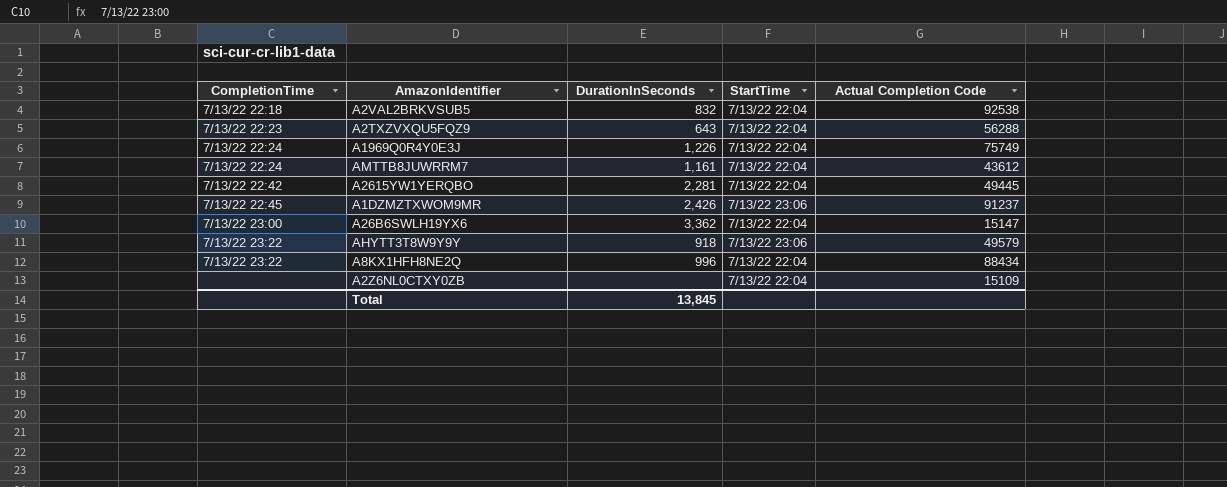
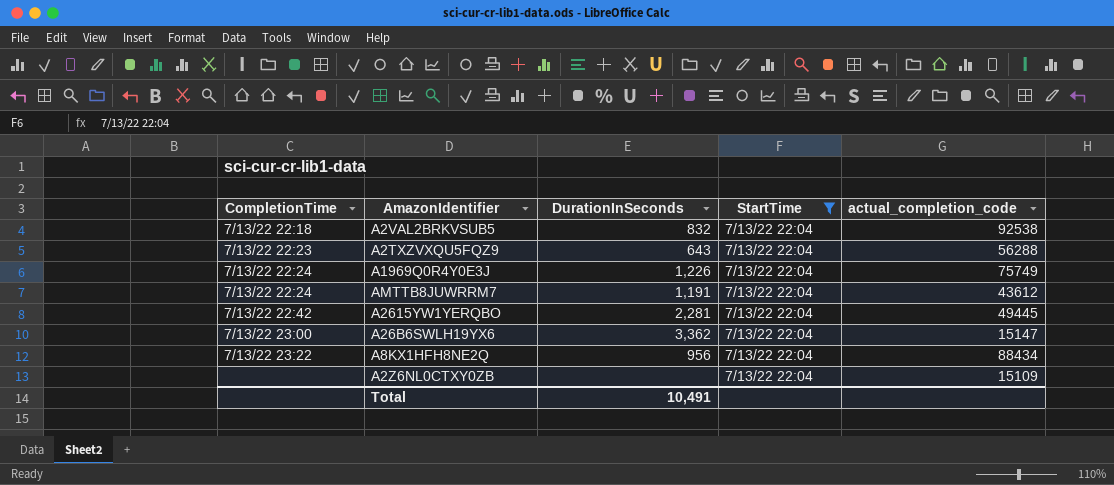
filter: none -> StartTime = 7/13/22 22:04
column name: Actual Completion Code -> actual_completion_code
AMTTB8JUWRRM7 | DurationInSeconds: 1,161 -> 1,191
A8KX1HFH8NE2Q | DurationInSeconds: 996 -> 956
Total | DurationInSeconds: 13,845 -> 10,491

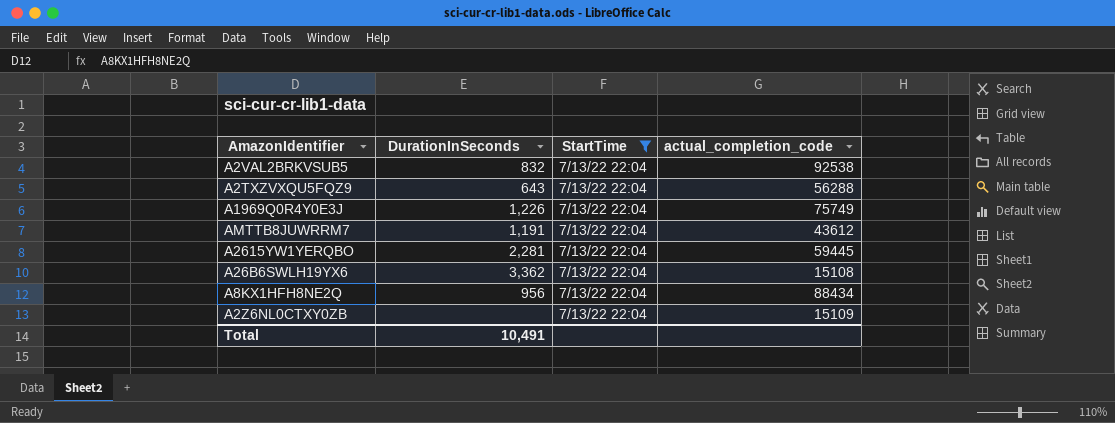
column CompletionTime | position: 1 -> none
A2615YW1YERQBO | actual_completion_code: 49445 -> 59445
A26B6SWLH19YX6 | actual_completion_code: 15147 -> 15108

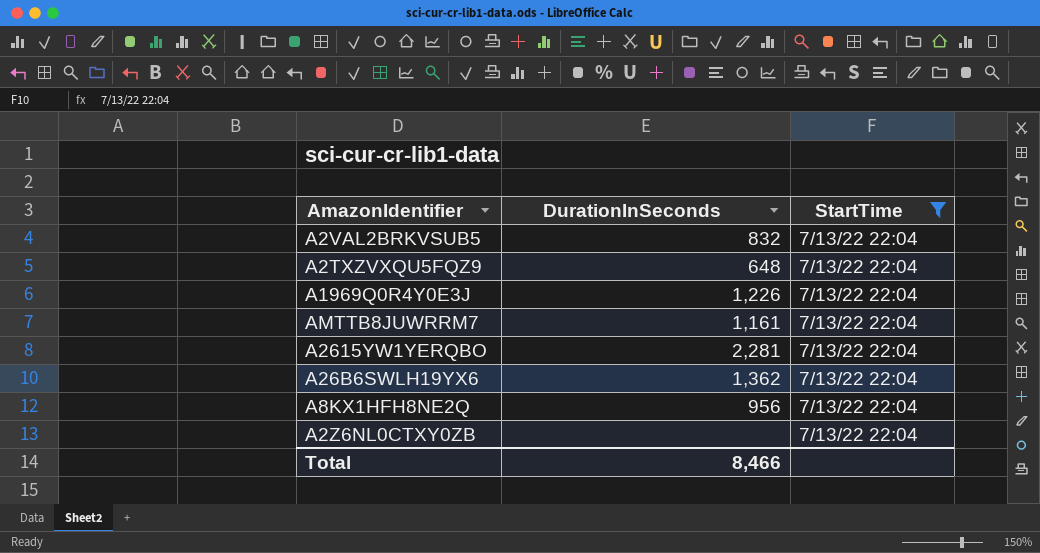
column actual_completion_code | position: 4 -> none
A2TXZVXQU5FQZ9 | DurationInSeconds: 643 -> 648
AMTTB8JUWRRM7 | DurationInSeconds: 1,191 -> 1,161
A26B6SWLH19YX6 | DurationInSeconds: 3,362 -> 1,362
Total | DurationInSeconds: 10,491 -> 8,466

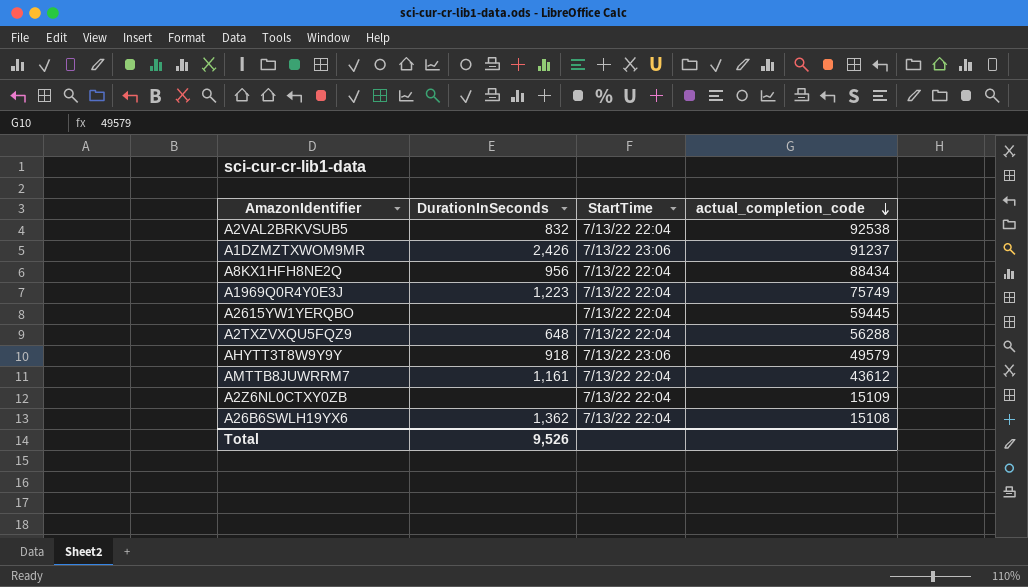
filter: StartTime = 7/13/22 22:04 -> none
row order: none -> actual_completion_code descending
column actual_completion_code | position: none -> 4
A1969Q0R4Y0E3J | DurationInSeconds: 1,226 -> 1,223
A2615YW1YERQBO | DurationInSeconds: 2,281 -> none
Total | DurationInSeconds: 8,466 -> 9,526

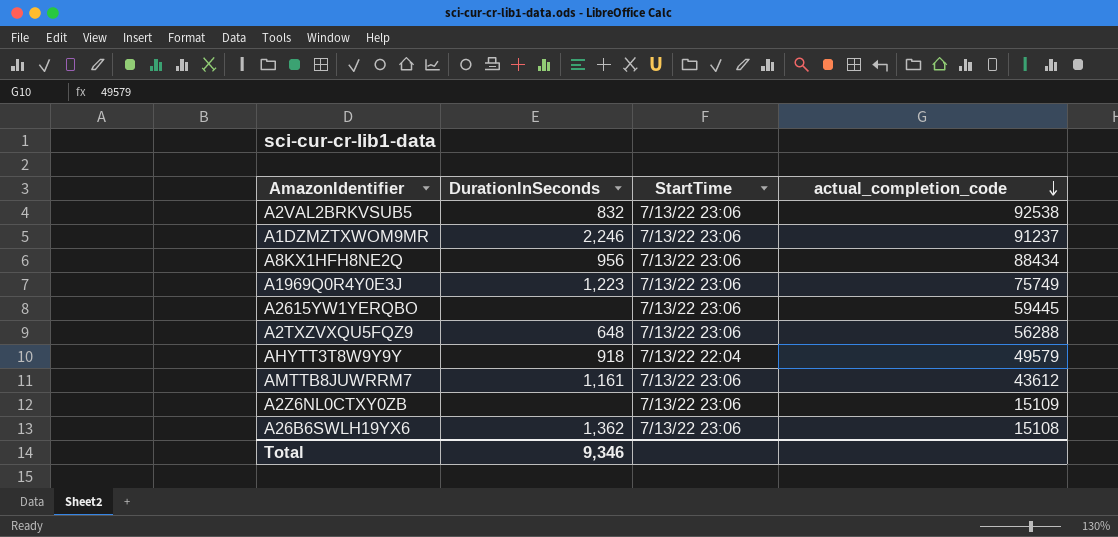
A2VAL2BRKVSUB5 | StartTime: 7/13/22 22:04 -> 7/13/22 23:06
A1DZMZTXWOM9MR | DurationInSeconds: 2,426 -> 2,246
A8KX1HFH8NE2Q | StartTime: 7/13/22 22:04 -> 7/13/22 23:06
A1969Q0R4Y0E3J | StartTime: 7/13/22 22:04 -> 7/13/22 23:06
A2615YW1YERQBO | StartTime: 7/13/22 22:04 -> 7/13/22 23:06
A2TXZVXQU5FQZ9 | StartTime: 7/13/22 22:04 -> 7/13/22 23:06
AHYTT3T8W9Y9Y | StartTime: 7/13/22 23:06 -> 7/13/22 22:04
AMTTB8JUWRRM7 | StartTime: 7/13/22 22:04 -> 7/13/22 23:06
A2Z6NL0CTXY0ZB | StartTime: 7/13/22 22:04 -> 7/13/22 23:06
A26B6SWLH19YX6 | StartTime: 7/13/22 22:04 -> 7/13/22 23:06
Total | DurationInSeconds: 9,526 -> 9,346

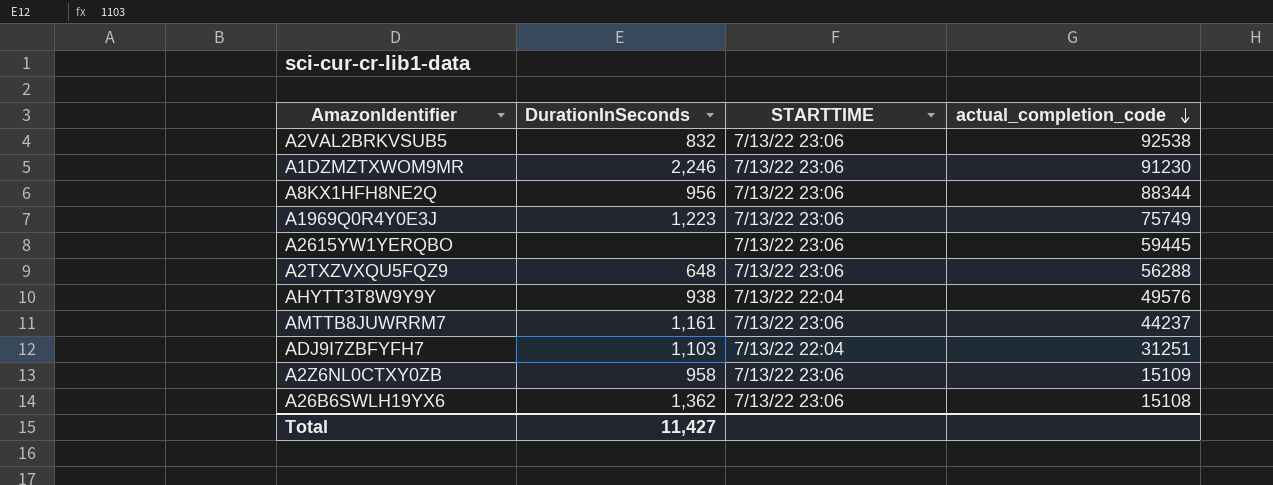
column name: StartTime -> STARTTIME
A1DZMZTXWOM9MR | actual_completion_code: 91237 -> 91230
A8KX1HFH8NE2Q | actual_completion_code: 88434 -> 88344
AHYTT3T8W9Y9Y | DurationInSeconds: 918 -> 938
AHYTT3T8W9Y9Y | actual_completion_code: 49579 -> 49576
AMTTB8JUWRRM7 | actual_completion_code: 43612 -> 44237
row ADJ9I7ZBFYFH7: none -> 1,103 | 7/13/22 22:04 | 31251
A2Z6NL0CTXY0ZB | DurationInSeconds: none -> 958
Total | DurationInSeconds: 9,346 -> 11,427

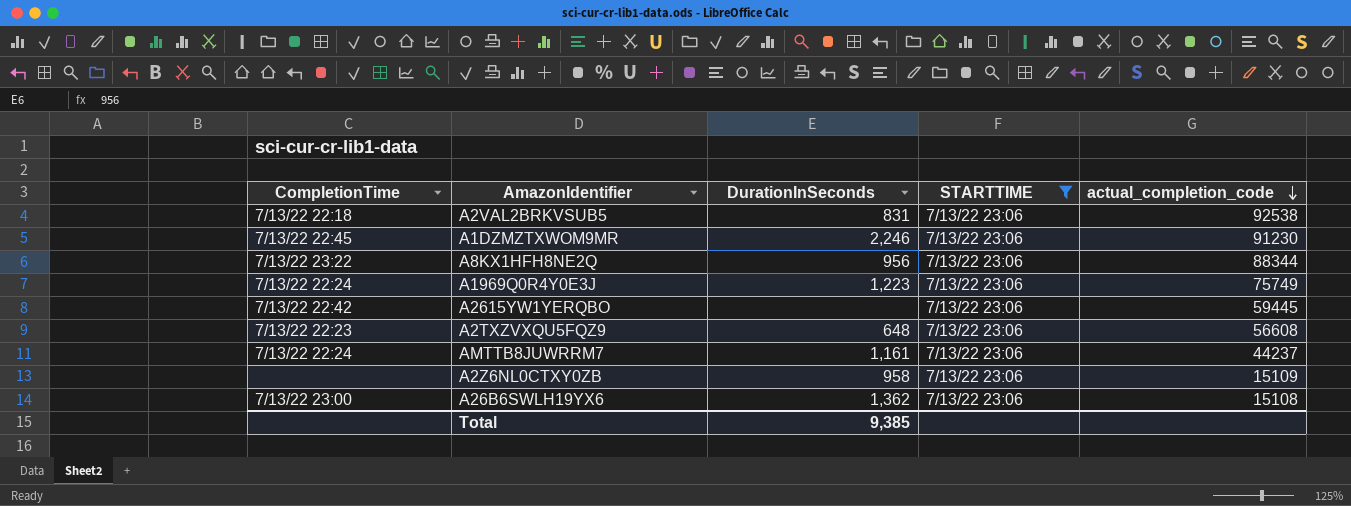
filter: none -> STARTTIME = 7/13/22 23:06
column CompletionTime | position: none -> 1
A2VAL2BRKVSUB5 | DurationInSeconds: 832 -> 831
A2TXZVXQU5FQZ9 | actual_completion_code: 56288 -> 56608
Total | DurationInSeconds: 11,427 -> 9,385

